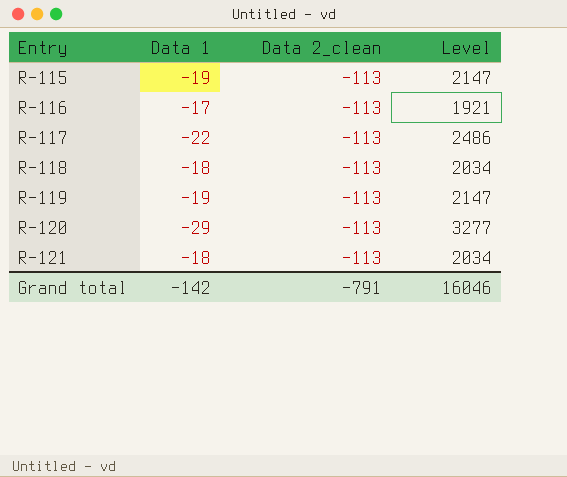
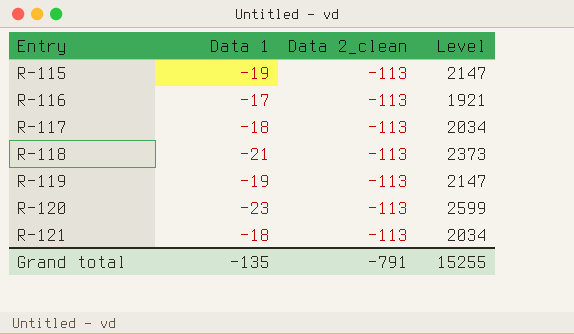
R-117 | Data 1: -22 -> -18
R-117 | Level: 2486 -> 2034
R-118 | Data 1: -18 -> -21
R-118 | Level: 2034 -> 2373
R-120 | Data 1: -29 -> -23
R-120 | Level: 3277 -> 2599
Grand total | Data 1: -142 -> -135
Grand total | Level: 16046 -> 15255

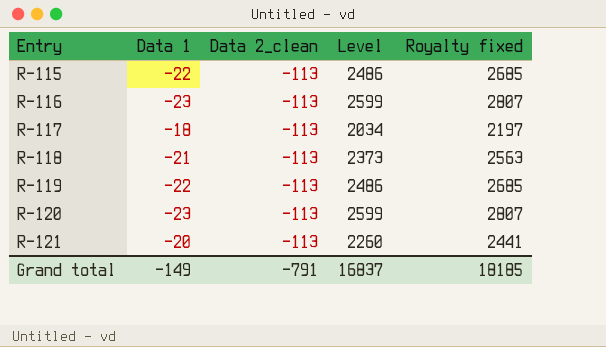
column Royalty fixed | formula: none -> [Level] * 1.08
R-115 | Data 1: -19 -> -22
R-115 | Level: 2147 -> 2486
R-116 | Data 1: -17 -> -23
R-116 | Level: 1921 -> 2599
R-119 | Data 1: -19 -> -22
R-119 | Level: 2147 -> 2486
R-121 | Data 1: -18 -> -20
R-121 | Level: 2034 -> 2260
Grand total | Data 1: -135 -> -149
Grand total | Level: 15255 -> 16837

